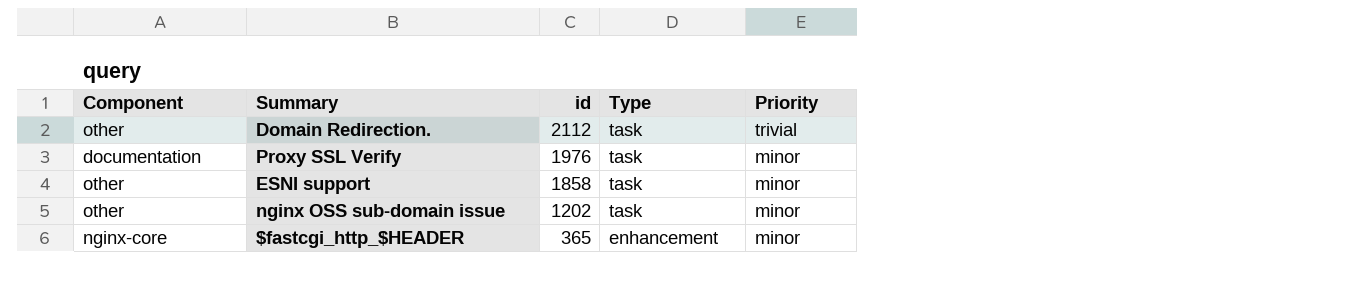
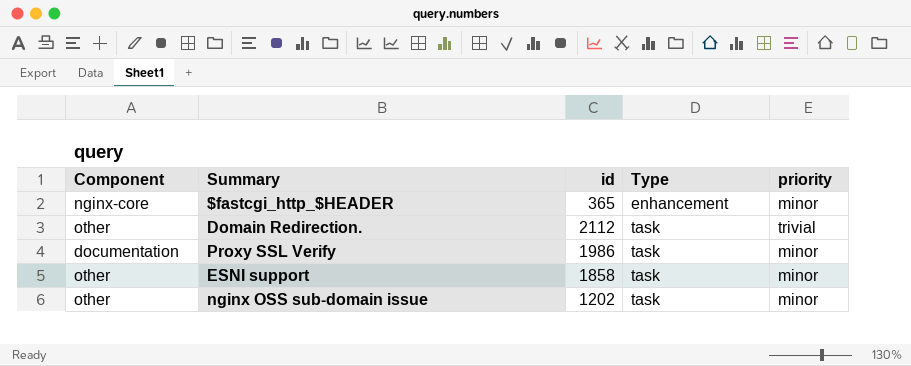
row order: id descending -> Type ascending
column name: Priority -> priority
Proxy SSL Verify | id: 1976 -> 1986

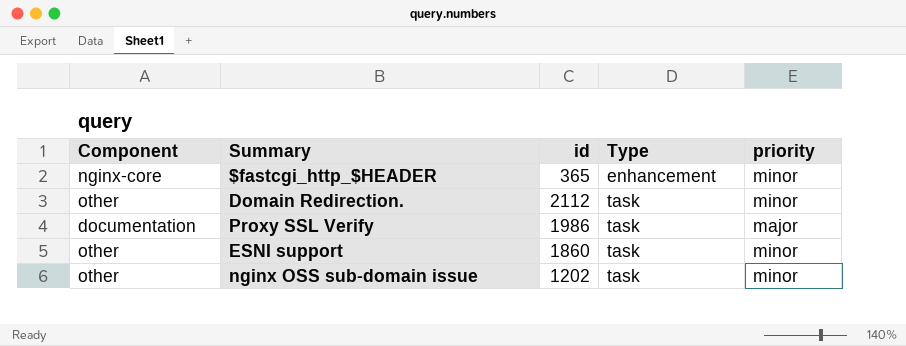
Domain Redirection. | priority: trivial -> minor
Proxy SSL Verify | priority: minor -> major
ESNI support | id: 1858 -> 1860

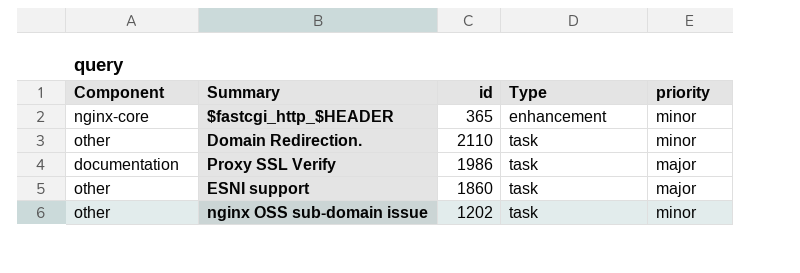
Domain Redirection. | id: 2112 -> 2110
ESNI support | priority: minor -> major

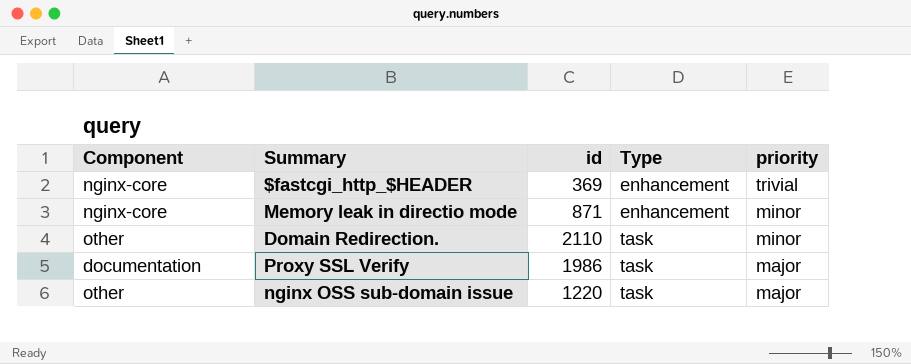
row ESNI support: other | 1860 | task | major -> none
$fastcgi_http_$HEADER | id: 365 -> 369
$fastcgi_http_$HEADER | priority: minor -> trivial
row Memory leak in directio mode: none -> nginx-core | 871 | enhancement | minor
nginx OSS sub-domain issue | id: 1202 -> 1220
nginx OSS sub-domain issue | priority: minor -> major

